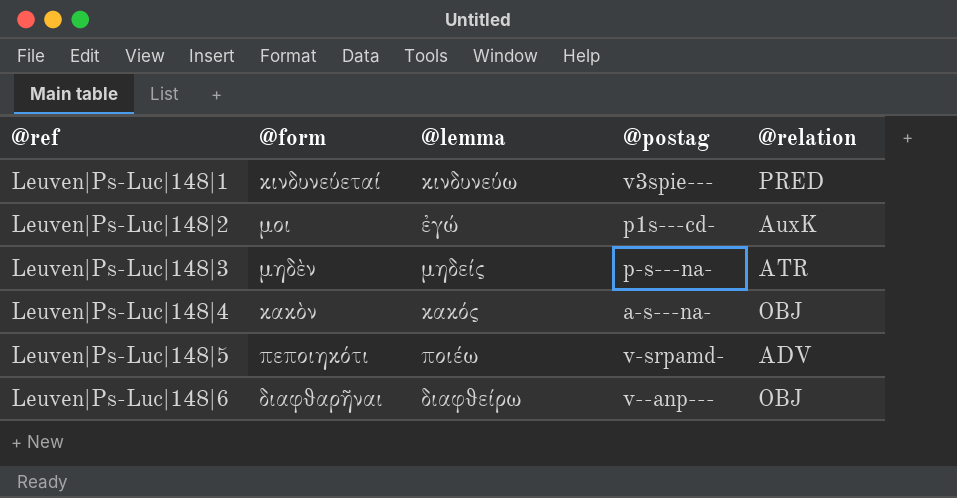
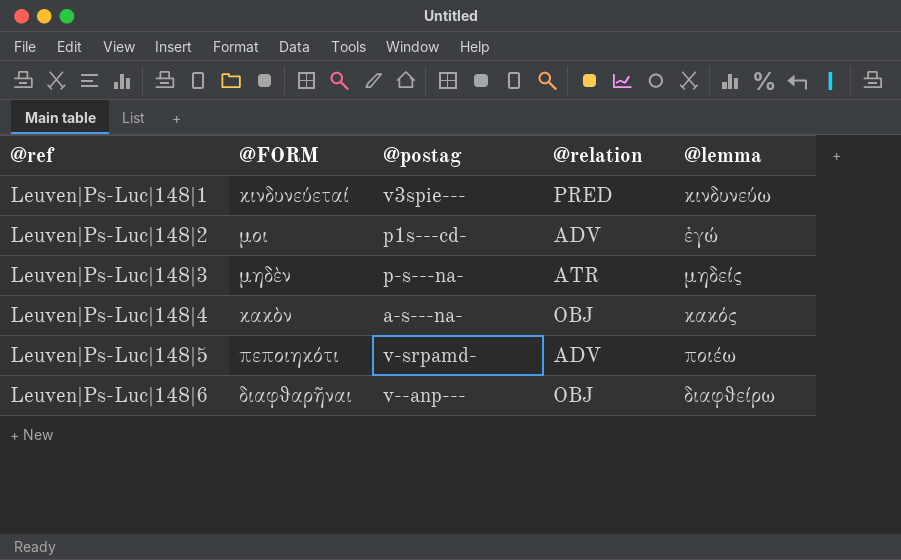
column name: @form -> @FORM
column @lemma | position: 3 -> 5
Leuven|Ps-Luc|148|2 | @relation: AuxK -> ADV

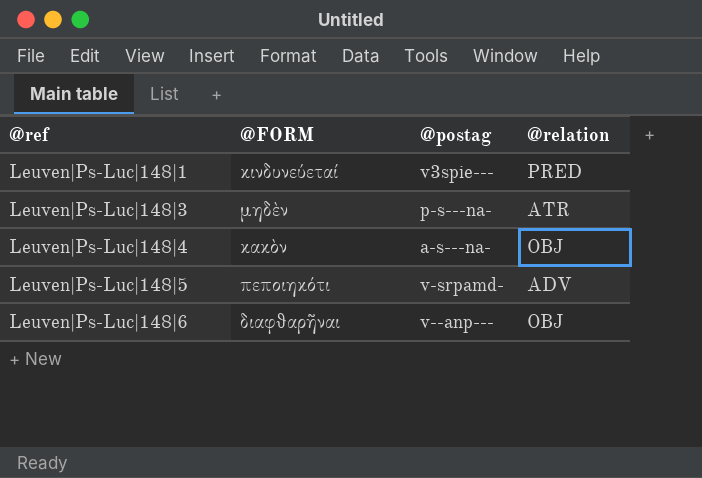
column @lemma | position: 5 -> none
row Leuven|Ps-Luc|148|2: μοι | p1s---cd- | ADV | ἐγώ -> none

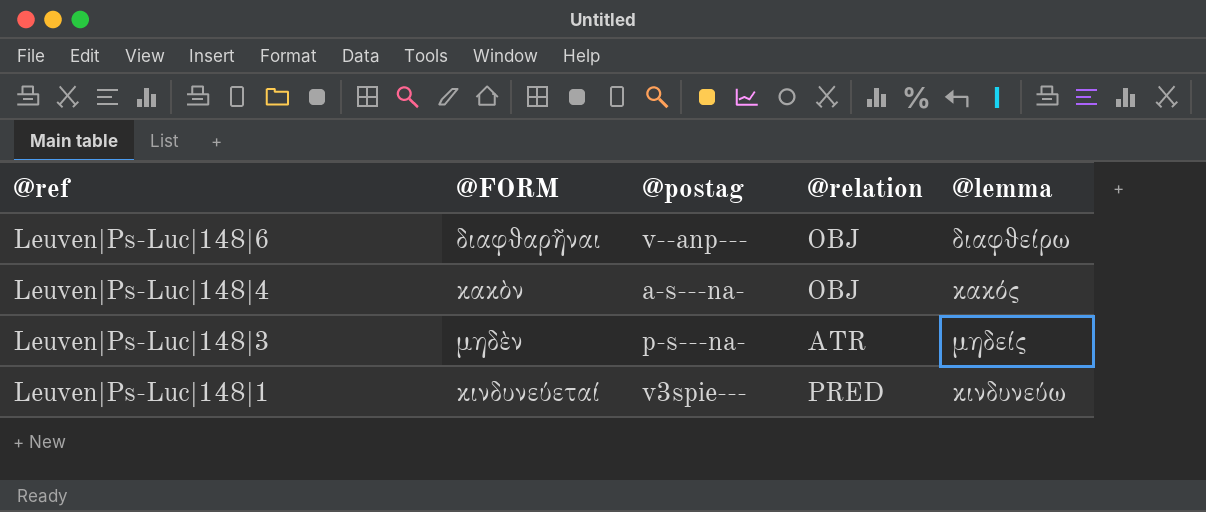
row order: @ref ascending -> @ref descending
column @lemma | position: none -> 5
row Leuven|Ps-Luc|148|5: πεποιηκότι | v-srpamd- | ADV -> none

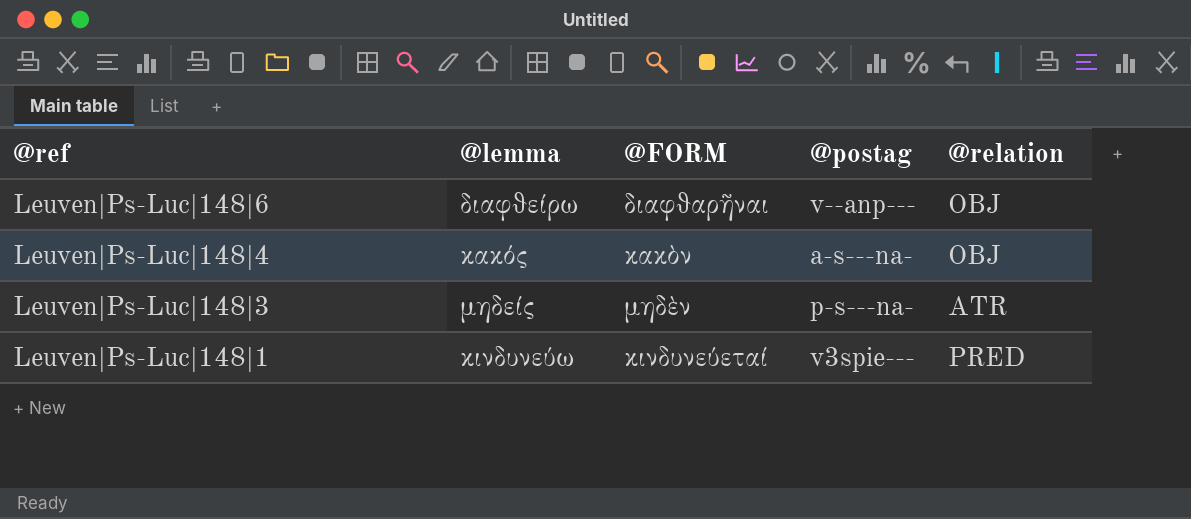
column @lemma | position: 5 -> 2

